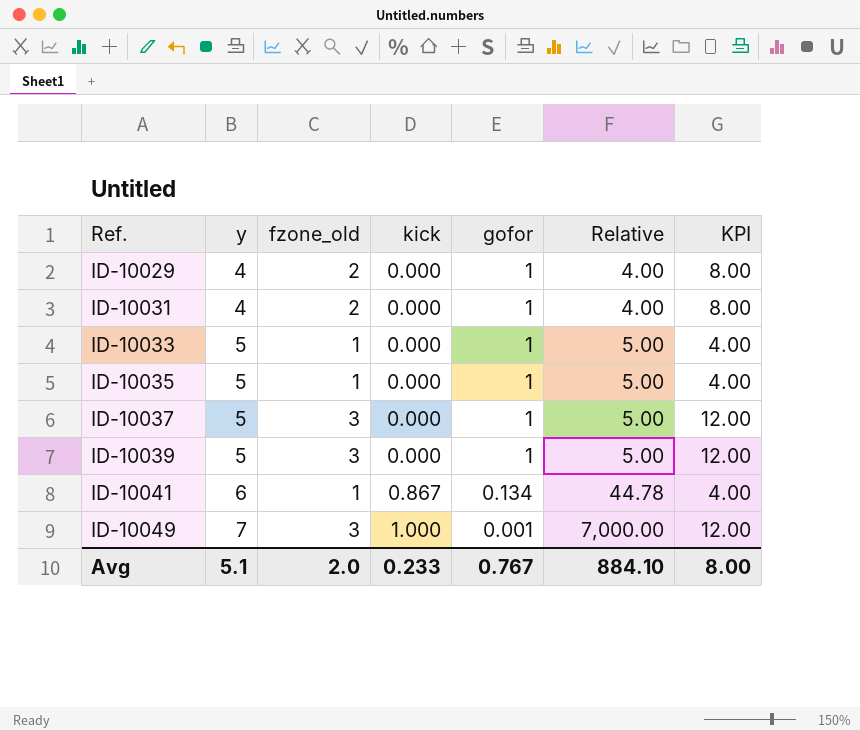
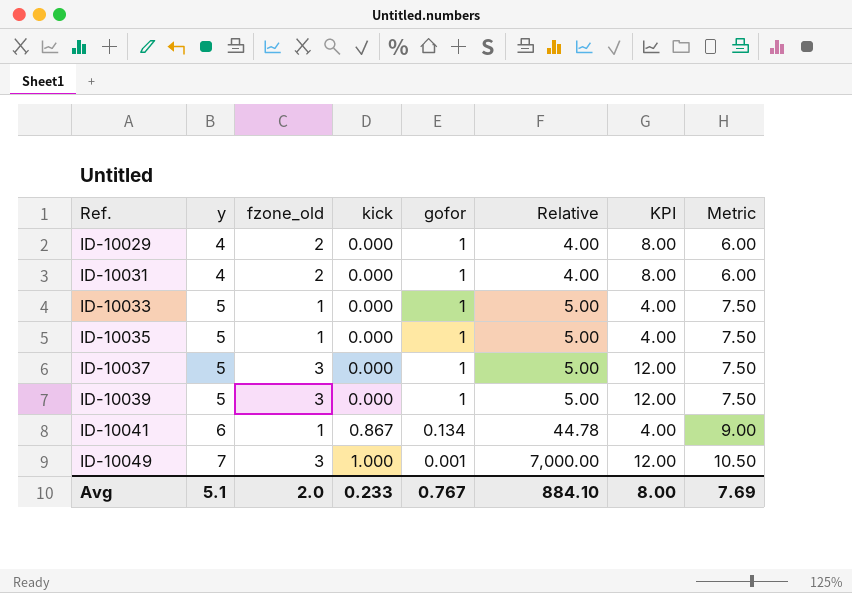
column Metric | formula: none -> [y] * 1.5

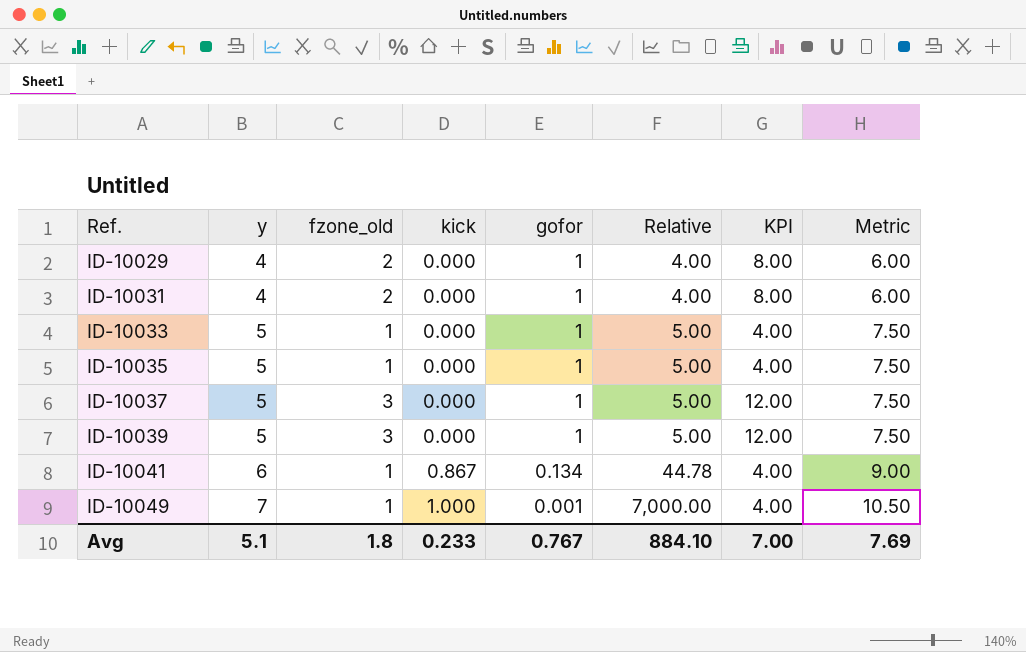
ID-10049 | fzone_old: 3 -> 1
ID-10049 | KPI: 12.00 -> 4.00
Avg | fzone_old: 2.0 -> 1.8
Avg | KPI: 8.00 -> 7.00

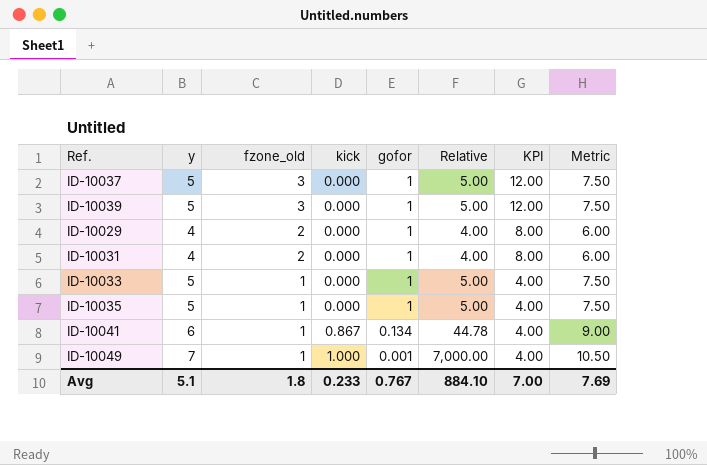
row order: Ref. ascending -> fzone_old descending

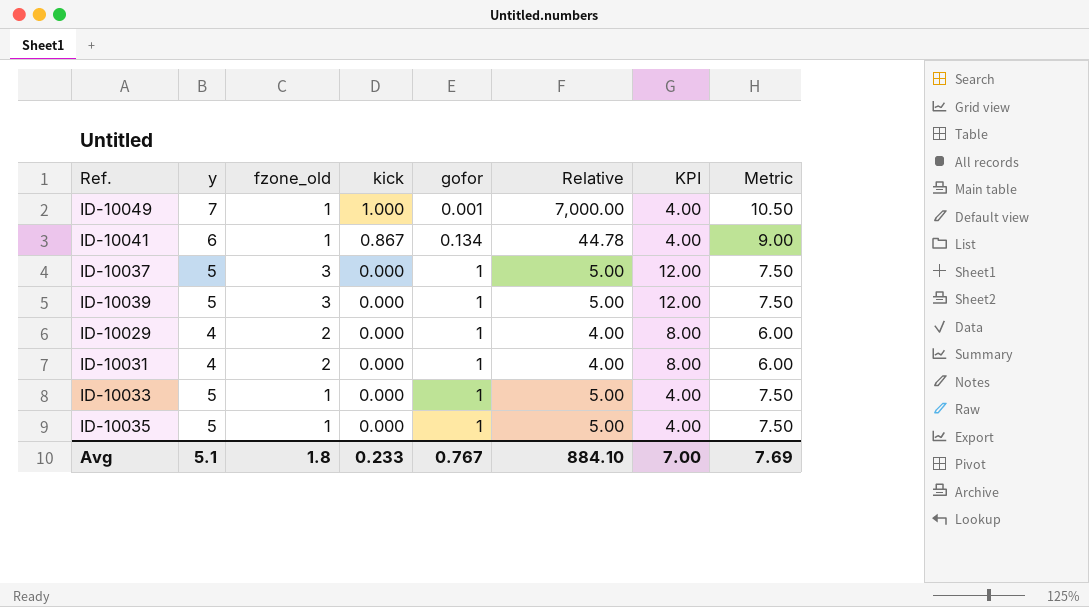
row order: fzone_old descending -> kick descending

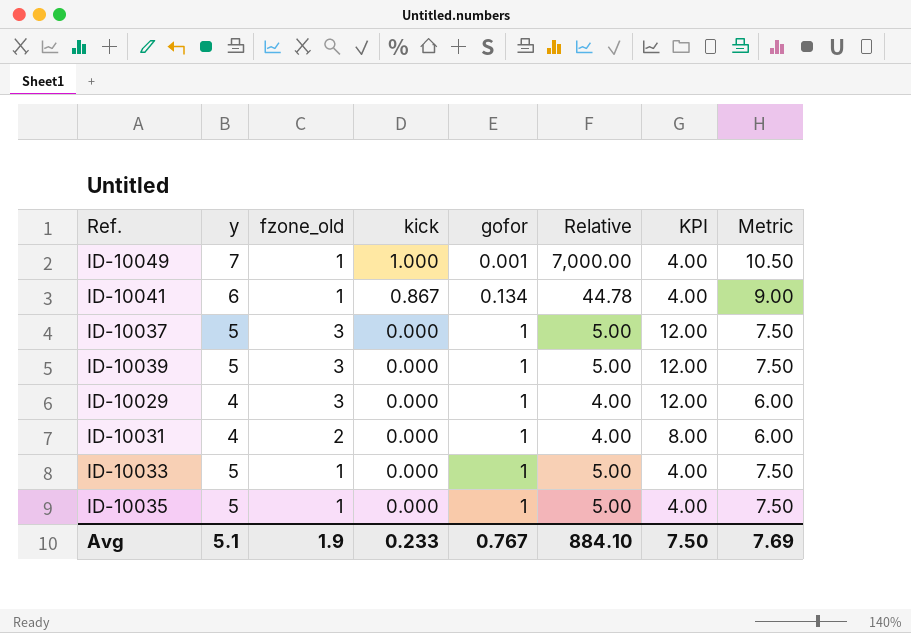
ID-10029 | fzone_old: 2 -> 3
ID-10029 | KPI: 8.00 -> 12.00
Avg | fzone_old: 1.8 -> 1.9
Avg | KPI: 7.00 -> 7.50

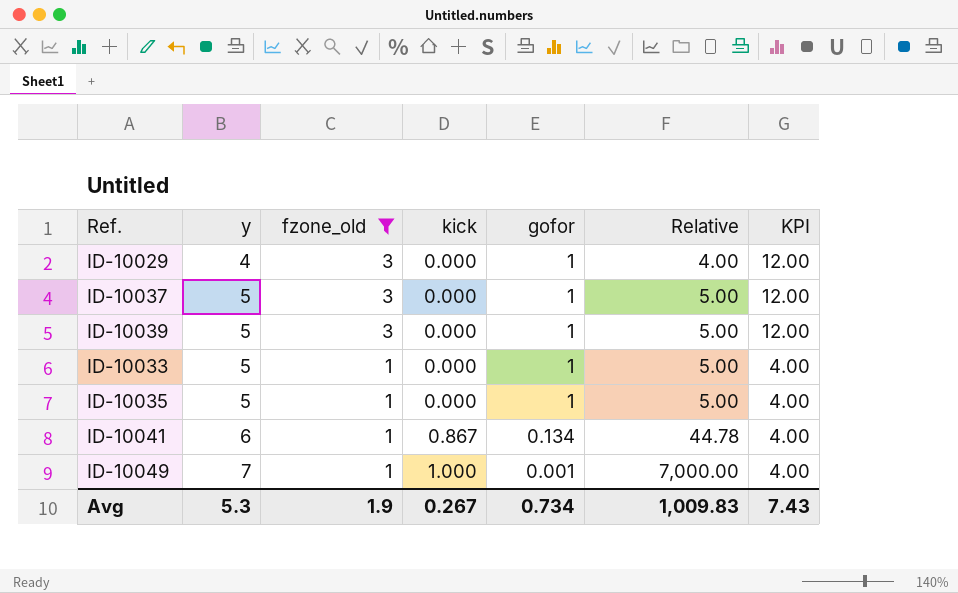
filter: none -> fzone_old != 2
row order: kick descending -> y ascending
column Metric | formula: [y] * 1.5 -> none
Avg | y: 5.1 -> 5.3
Avg | kick: 0.233 -> 0.267
Avg | gofor: 0.767 -> 0.734
Avg | Relative: 884.10 -> 1,009.83
Avg | KPI: 7.50 -> 7.43

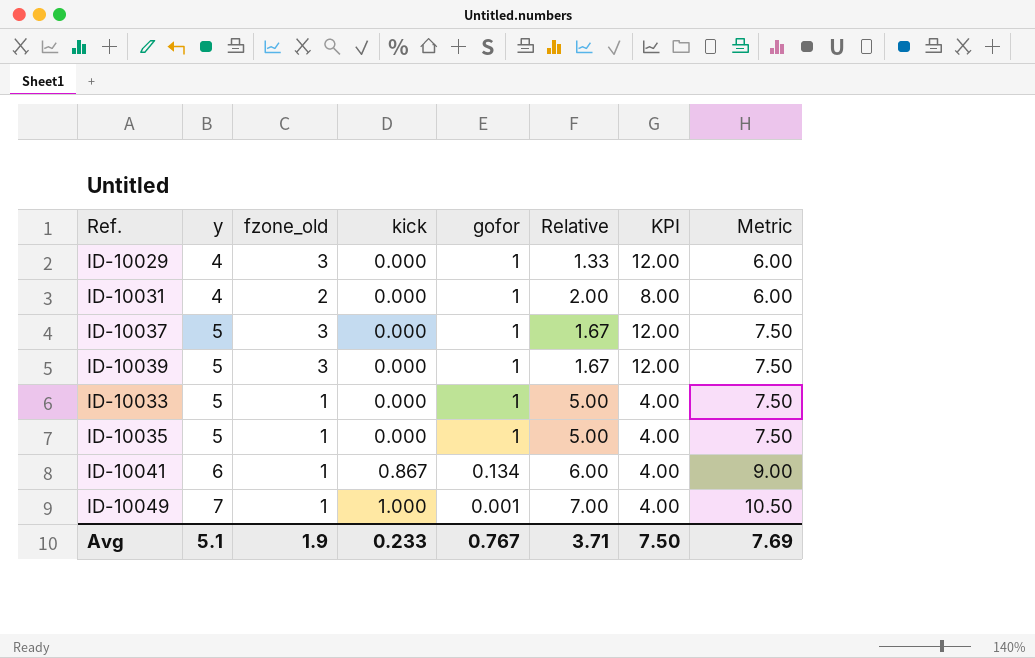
filter: fzone_old != 2 -> none
column Relative | formula: [y] / [gofor] -> [y] / [fzone_old]
column Metric | formula: none -> [y] * 1.5
Avg | y: 5.3 -> 5.1
Avg | kick: 0.267 -> 0.233
Avg | gofor: 0.734 -> 0.767
Avg | Relative: 1,009.83 -> 3.71
Avg | KPI: 7.43 -> 7.50

